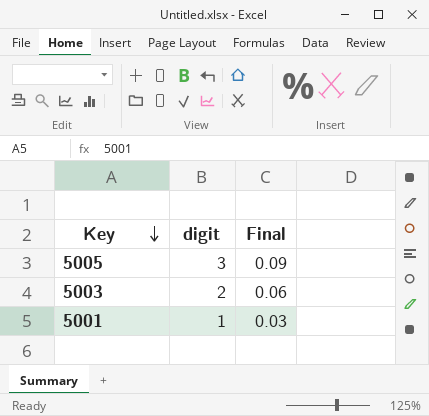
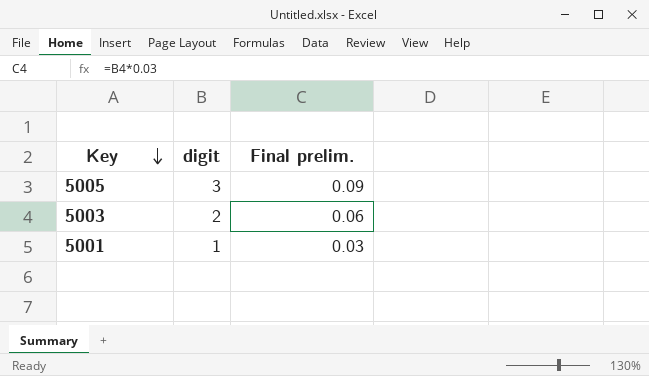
column name: Final -> Final prelim.

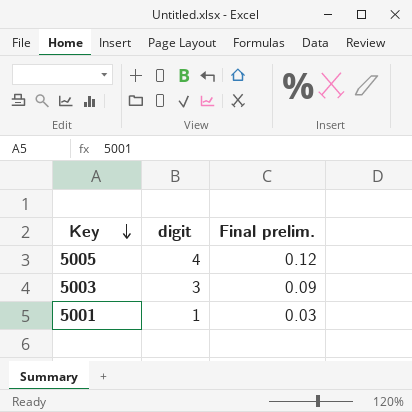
5005 | digit: 3 -> 4
5005 | Final prelim.: 0.09 -> 0.12
5003 | digit: 2 -> 3
5003 | Final prelim.: 0.06 -> 0.09

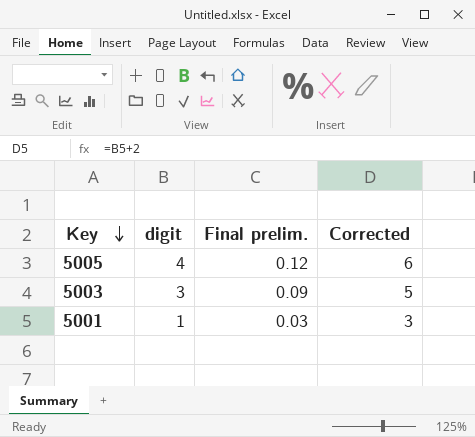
column Corrected | formula: none -> [digit] + 2

